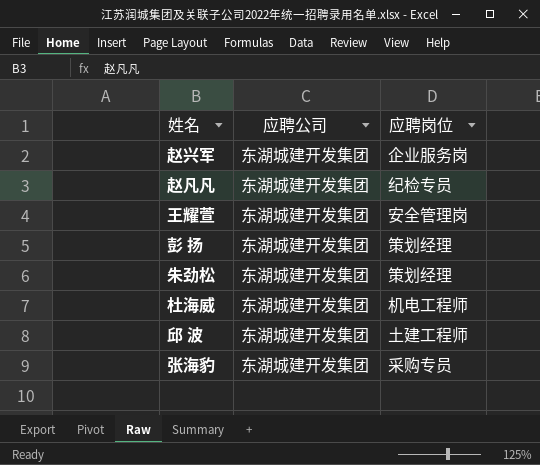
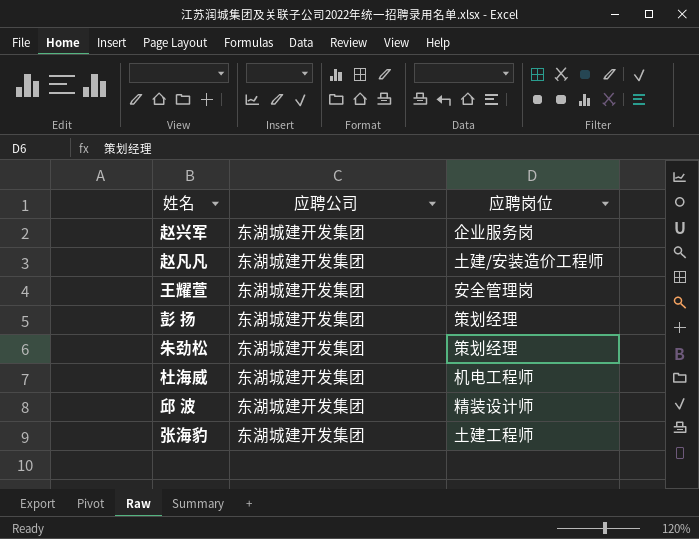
赵凡凡 | 应聘岗位: 纪检专员 -> 土建/安装造价工程师
邱 波 | 应聘岗位: 土建工程师 -> 精装设计师
张海豹 | 应聘岗位: 采购专员 -> 土建工程师

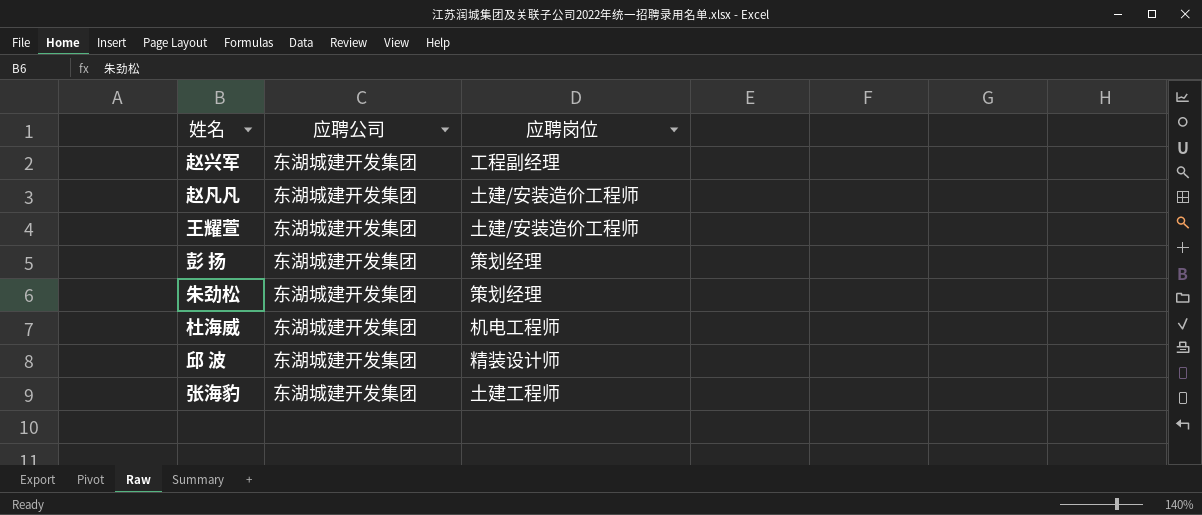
赵兴军 | 应聘岗位: 企业服务岗 -> 工程副经理
王耀萱 | 应聘岗位: 安全管理岗 -> 土建/安装造价工程师

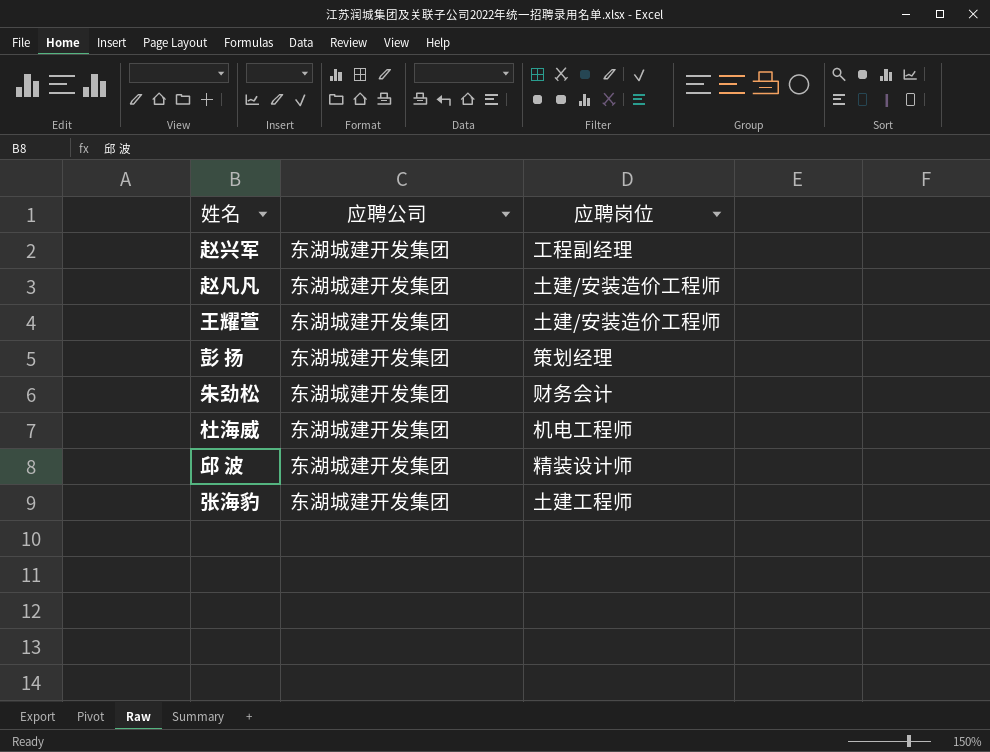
朱劲松 | 应聘岗位: 策划经理 -> 财务会计

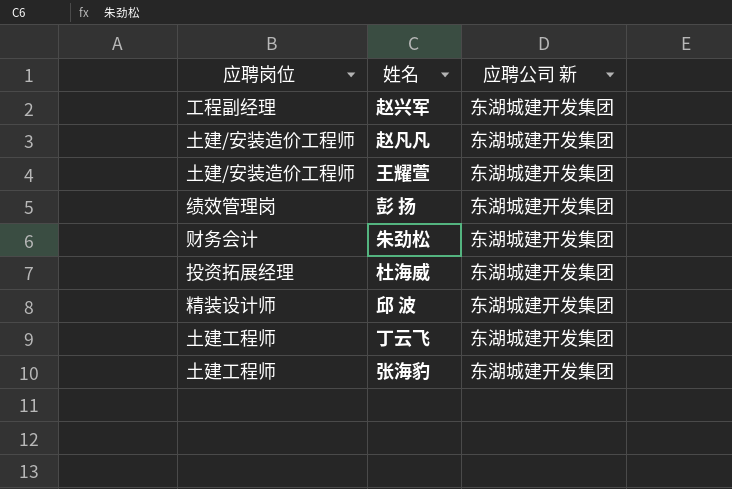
column 应聘岗位 | position: 3 -> 1
column name: 应聘公司 -> 应聘公司 新
彭 扬 | 应聘岗位: 策划经理 -> 绩效管理岗
杜海威 | 应聘岗位: 机电工程师 -> 投资拓展经理
row 丁云飞: none -> 土建工程师 | 东湖城建开发集团

